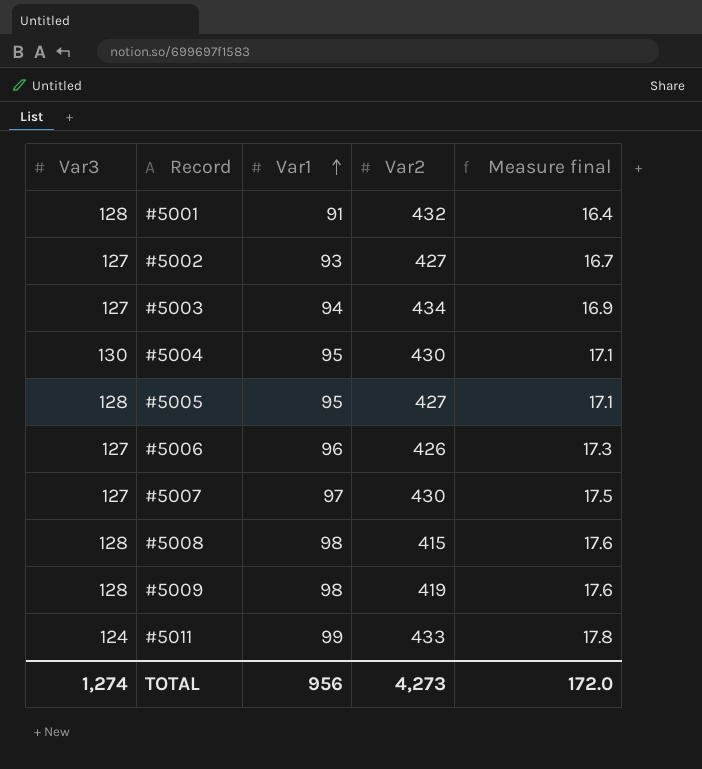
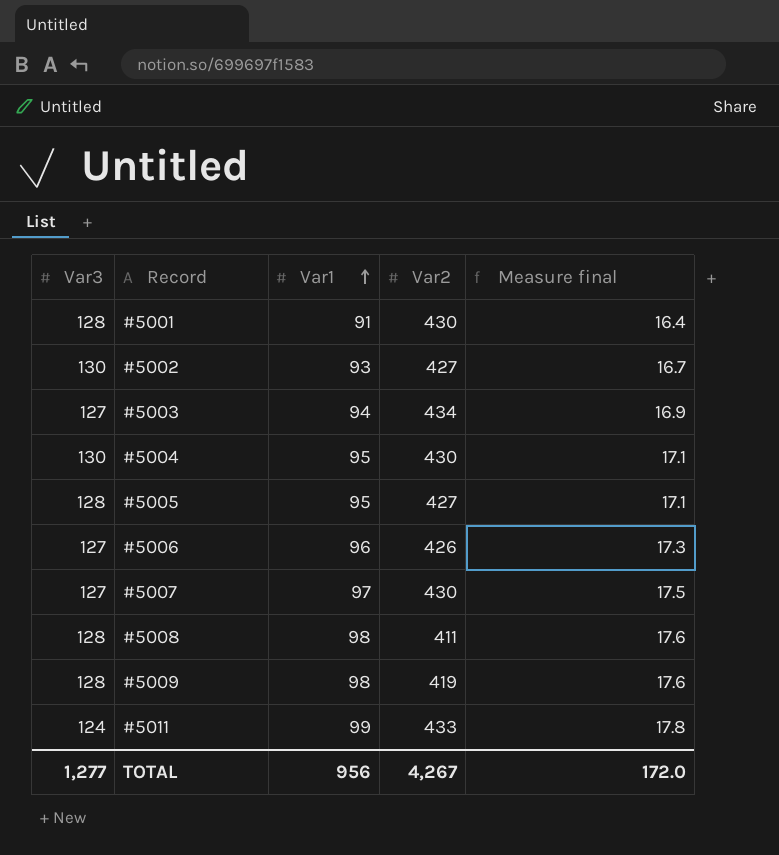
#5001 | Var2: 432 -> 430
#5002 | Var3: 127 -> 130
#5008 | Var2: 415 -> 411
TOTAL | Var3: 1,274 -> 1,277
TOTAL | Var2: 4,273 -> 4,267

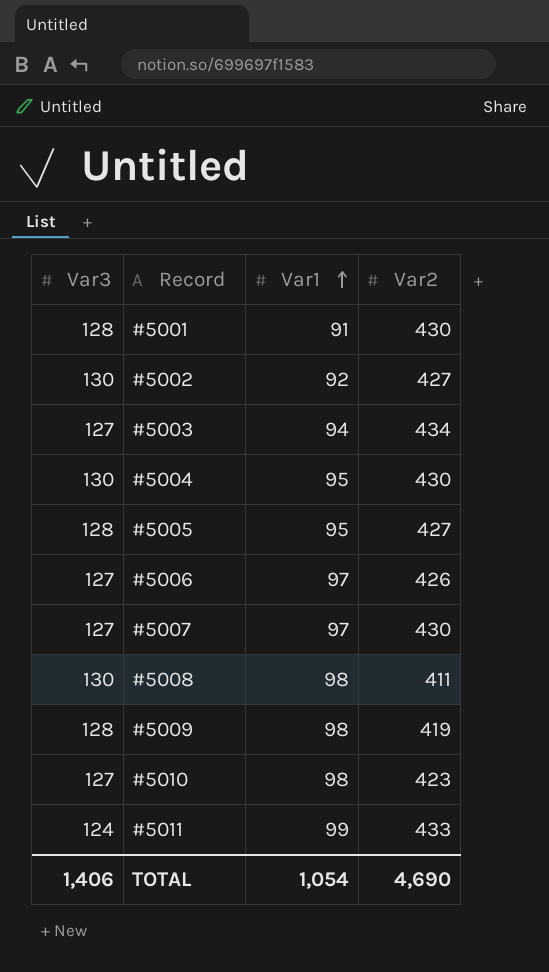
column Measure final | formula: [Var1] * 0.18 -> none
#5002 | Var1: 93 -> 92
#5006 | Var1: 96 -> 97
#5008 | Var3: 128 -> 130
row #5010: none -> 127 | 98 | 423
TOTAL | Var3: 1,277 -> 1,406
TOTAL | Var1: 956 -> 1,054
TOTAL | Var2: 4,267 -> 4,690

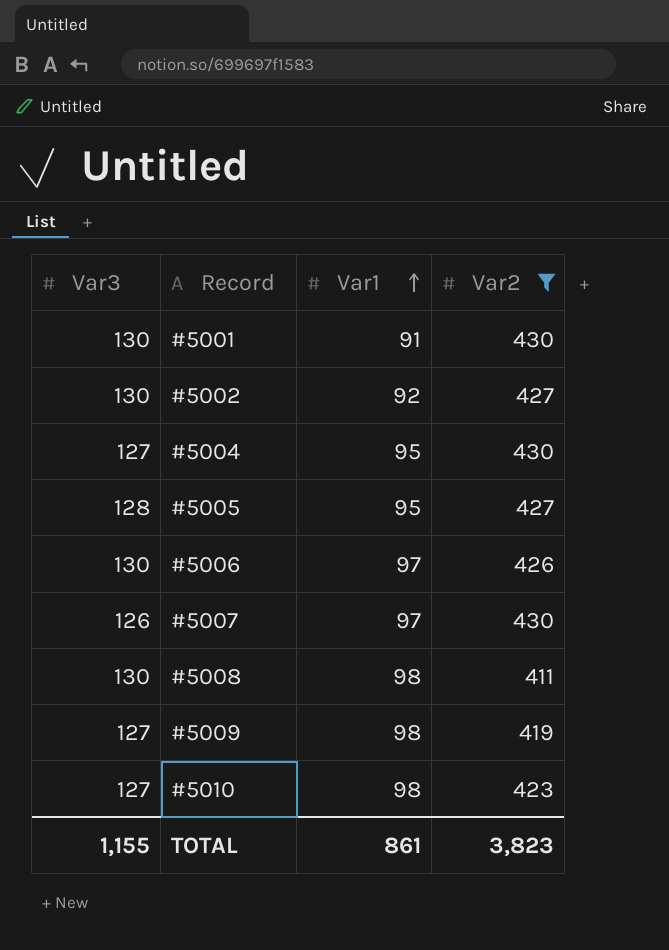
filter: none -> Var2 <= 430
#5001 | Var3: 128 -> 130
#5004 | Var3: 130 -> 127
#5006 | Var3: 127 -> 130
#5007 | Var3: 127 -> 126
#5009 | Var3: 128 -> 127
TOTAL | Var3: 1,406 -> 1,155
TOTAL | Var1: 1,054 -> 861
TOTAL | Var2: 4,690 -> 3,823

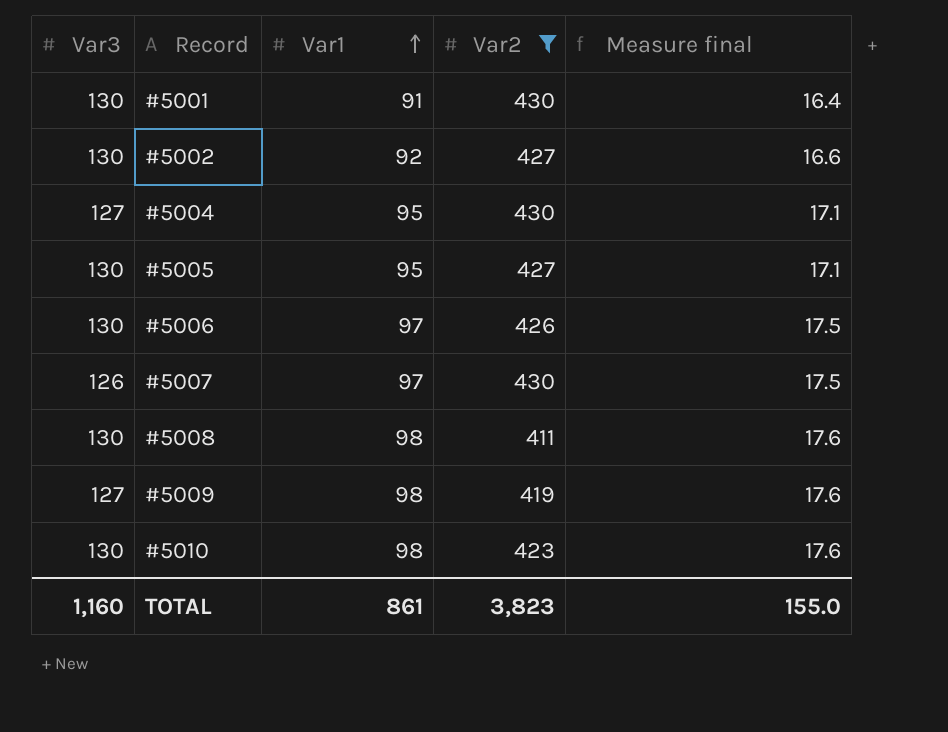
column Measure final | formula: none -> [Var1] * 0.18
#5005 | Var3: 128 -> 130
#5010 | Var3: 127 -> 130
TOTAL | Var3: 1,155 -> 1,160

